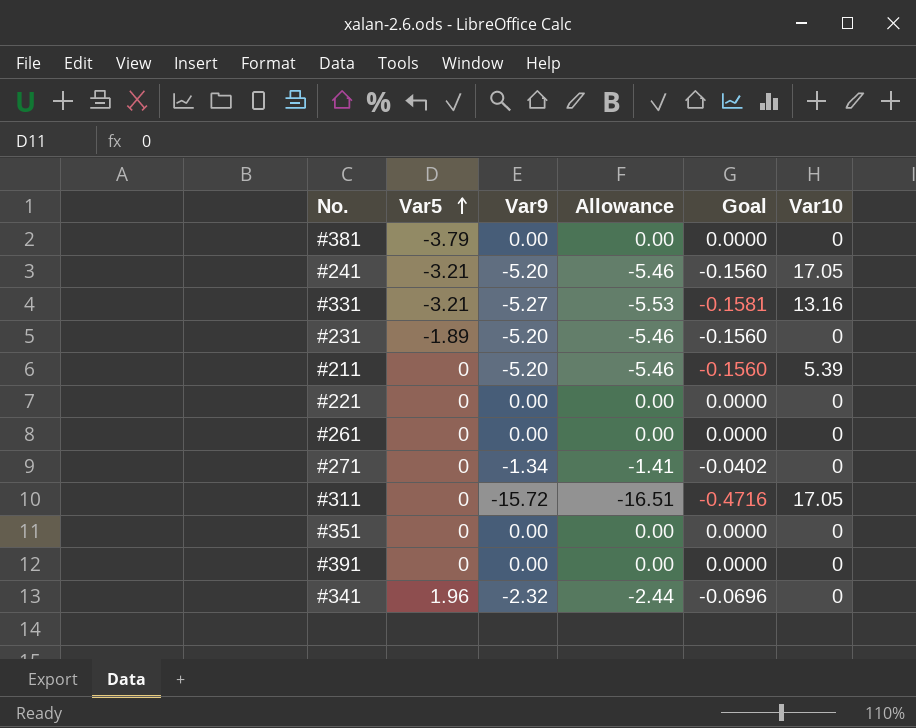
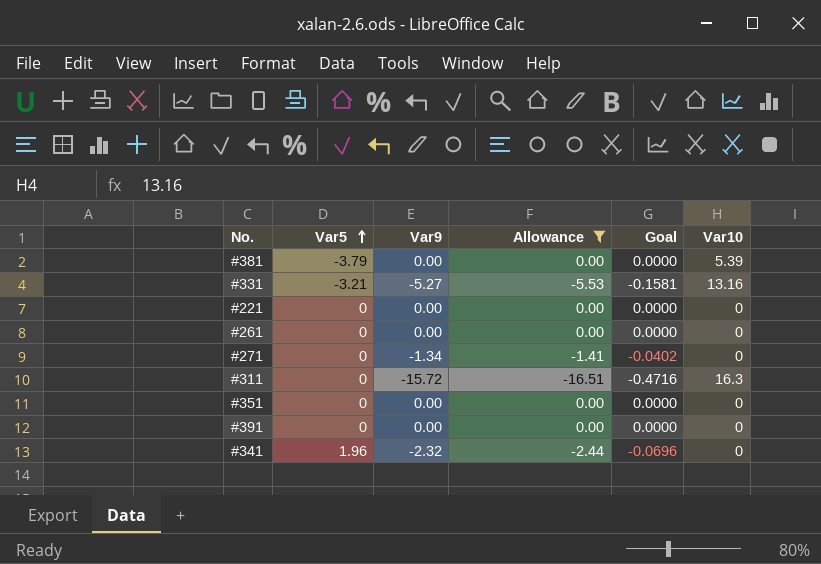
filter: none -> Allowance != -5.46
#381 | Var10: 0 -> 5.39
#311 | Var10: 17.05 -> 16.3

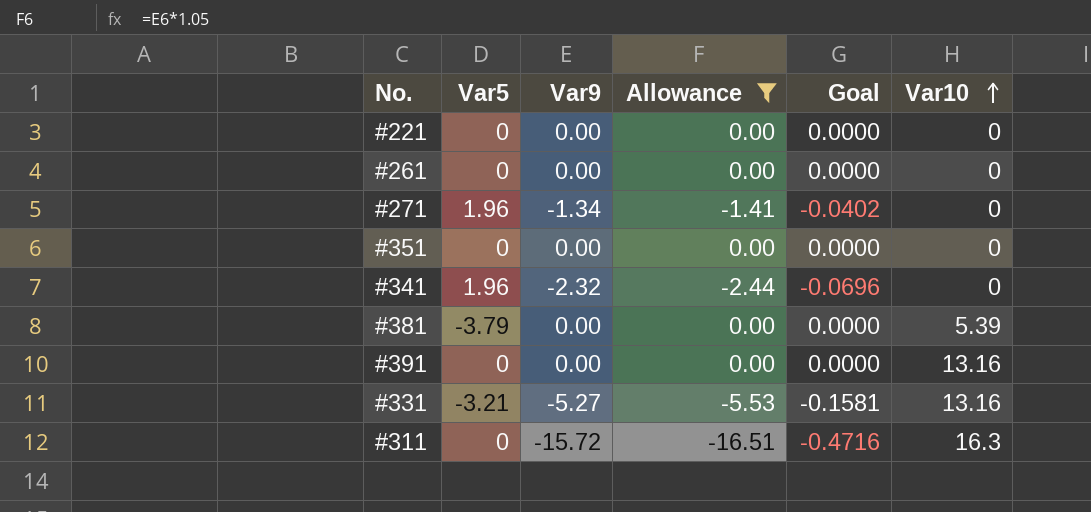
row order: Var5 ascending -> Var10 ascending
#271 | Var5: 0 -> 1.96
#391 | Var10: 0 -> 13.16

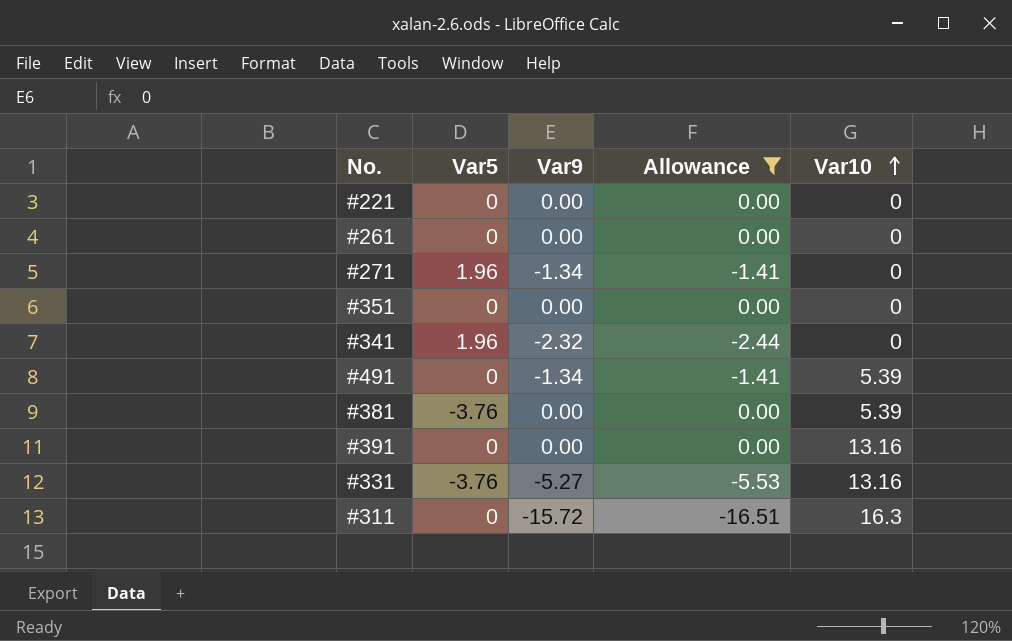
column Goal | formula: [Var9] * 0.03 -> none
row #491: none -> 0 | -1.34 | -1.41 | 5.39
#381 | Var5: -3.79 -> -3.76
#331 | Var5: -3.21 -> -3.76

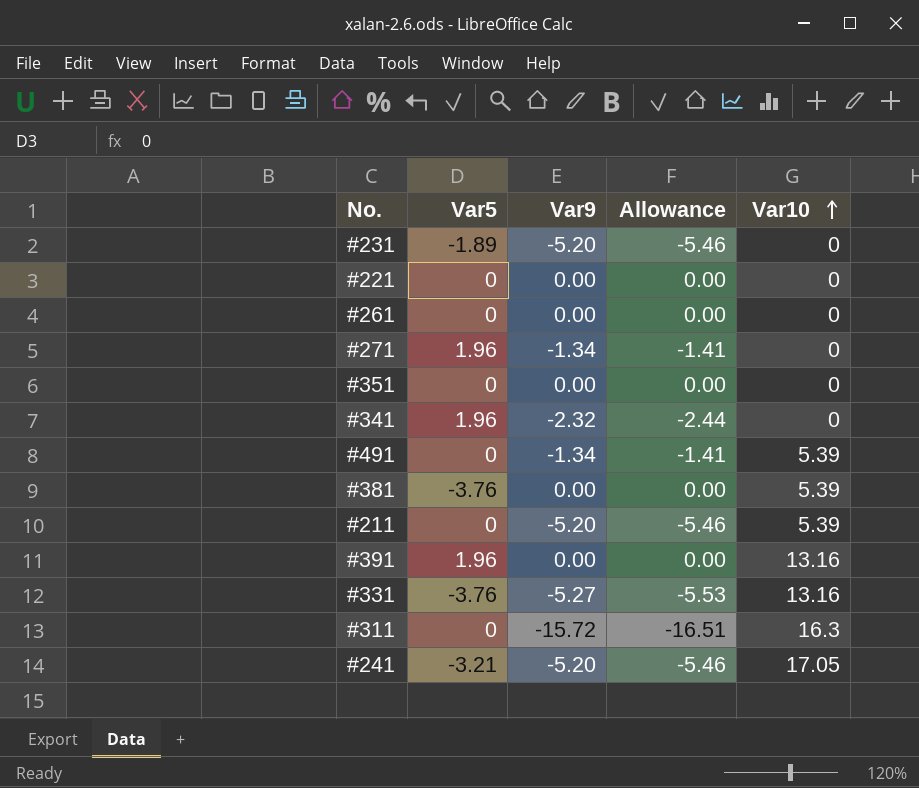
filter: Allowance != -5.46 -> none
#391 | Var5: 0 -> 1.96

